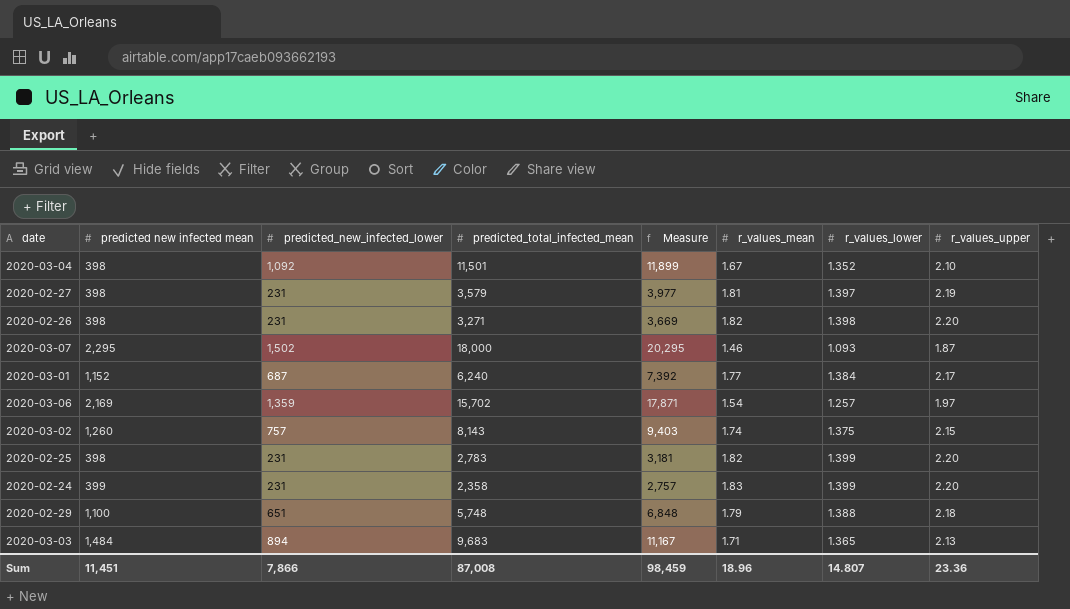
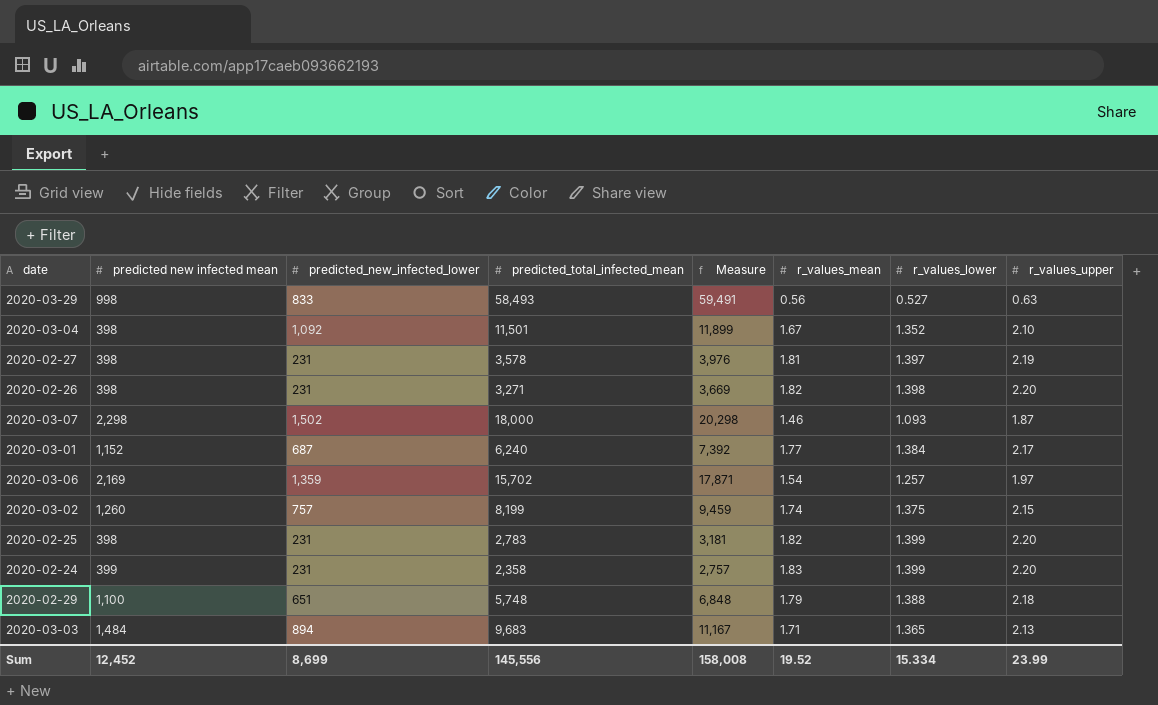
row 2020-03-29: none -> 998 | 833 | 58,493 | 59,491 | 0.56 | 0.527 | 0.63
2020-02-27 | predicted_total_infected_mean: 3,579 -> 3,578
2020-02-27 | Measure: 3,977 -> 3,976
2020-03-07 | predicted new infected mean: 2,295 -> 2,298
2020-03-07 | Measure: 20,295 -> 20,298
2020-03-02 | predicted_total_infected_mean: 8,143 -> 8,199
2020-03-02 | Measure: 9,403 -> 9,459
Sum | predicted new infected mean: 11,451 -> 12,452
Sum | predicted_new_infected_lower: 7,866 -> 8,699
Sum | predicted_total_infected_mean: 87,008 -> 145,556
Sum | Measure: 98,459 -> 158,008
Sum | r_values_mean: 18.96 -> 19.52
Sum | r_values_lower: 14.807 -> 15.334
Sum | r_values_upper: 23.36 -> 23.99

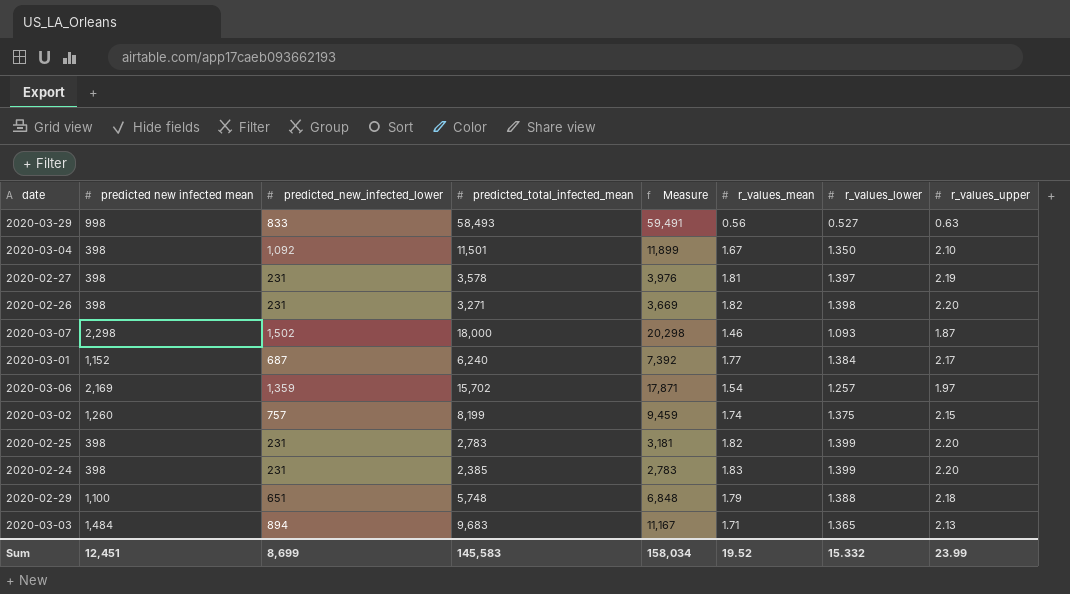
2020-03-04 | r_values_lower: 1.352 -> 1.350
2020-02-24 | predicted new infected mean: 399 -> 398
2020-02-24 | predicted_total_infected_mean: 2,358 -> 2,385
2020-02-24 | Measure: 2,757 -> 2,783
Sum | predicted new infected mean: 12,452 -> 12,451
Sum | predicted_total_infected_mean: 145,556 -> 145,583
Sum | Measure: 158,008 -> 158,034
Sum | r_values_lower: 15.334 -> 15.332

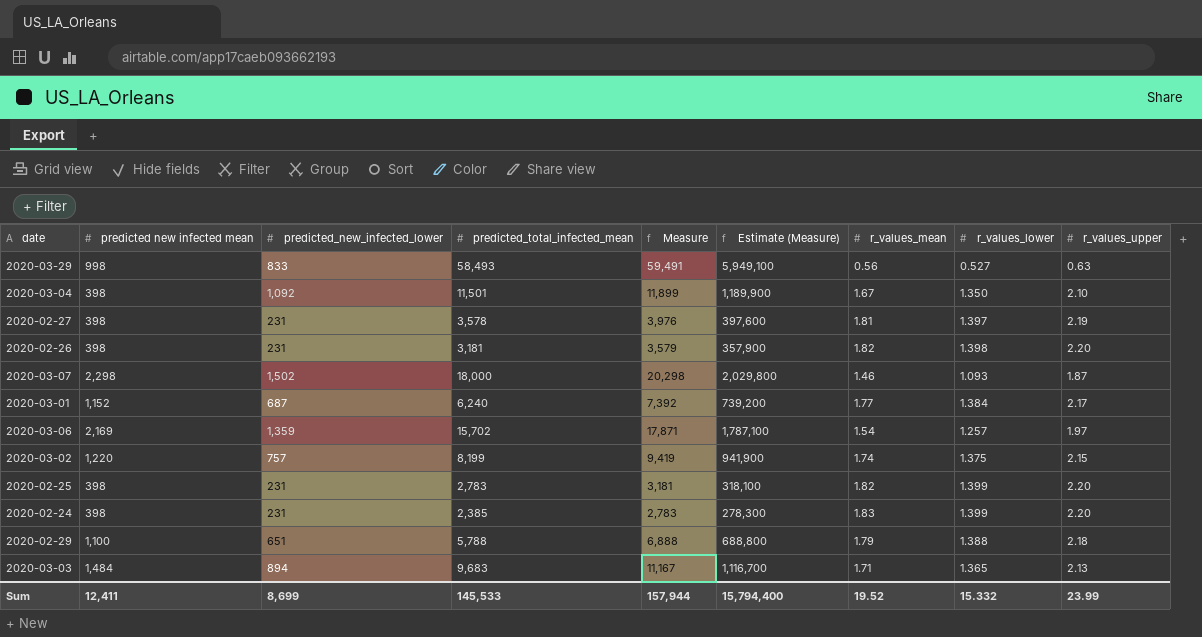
column Estimate (Measure) | formula: none -> [Measure] * 100
2020-02-26 | predicted_total_infected_mean: 3,271 -> 3,181
2020-02-26 | Measure: 3,669 -> 3,579
2020-03-02 | predicted new infected mean: 1,260 -> 1,220
2020-03-02 | Measure: 9,459 -> 9,419
2020-02-29 | predicted_total_infected_mean: 5,748 -> 5,788
2020-02-29 | Measure: 6,848 -> 6,888
Sum | predicted new infected mean: 12,451 -> 12,411
Sum | predicted_total_infected_mean: 145,583 -> 145,533
Sum | Measure: 158,034 -> 157,944

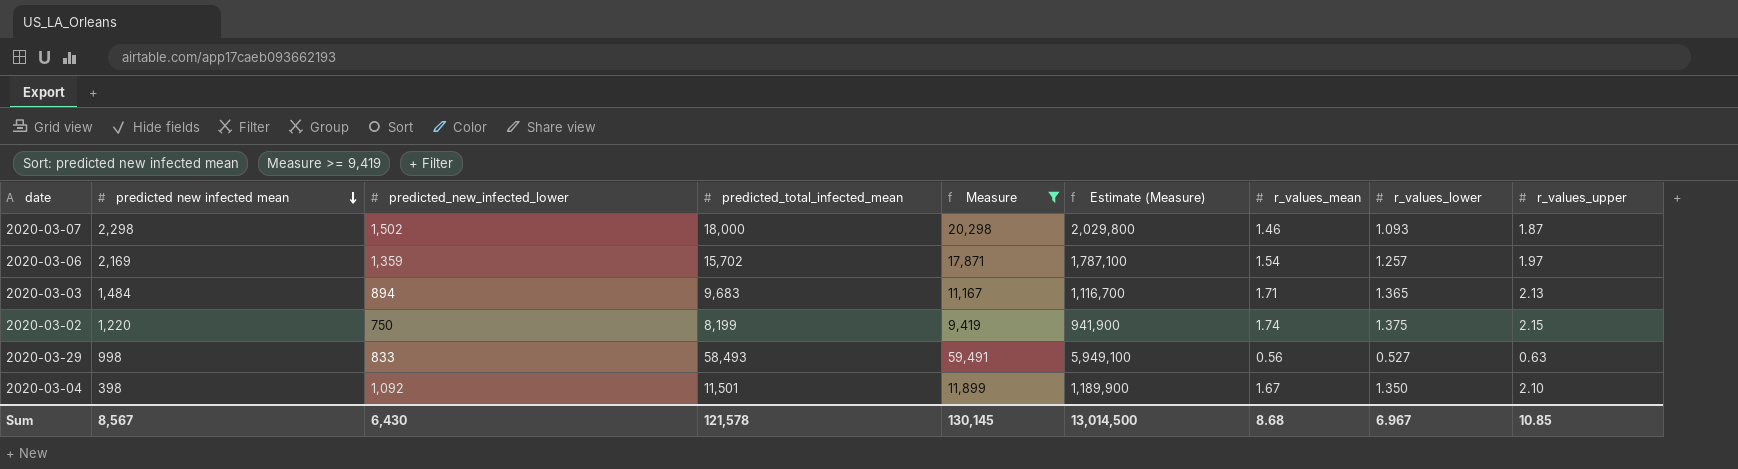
filter: none -> Measure >= 9,419
row order: none -> predicted new infected mean descending
2020-03-02 | predicted_new_infected_lower: 757 -> 750
Sum | predicted new infected mean: 12,411 -> 8,567
Sum | predicted_new_infected_lower: 8,699 -> 6,430
Sum | predicted_total_infected_mean: 145,533 -> 121,578
Sum | Measure: 157,944 -> 130,145
Sum | Estimate (Measure): 15,794,400 -> 13,014,500
Sum | r_values_mean: 19.52 -> 8.68
Sum | r_values_lower: 15.332 -> 6.967
Sum | r_values_upper: 23.99 -> 10.85

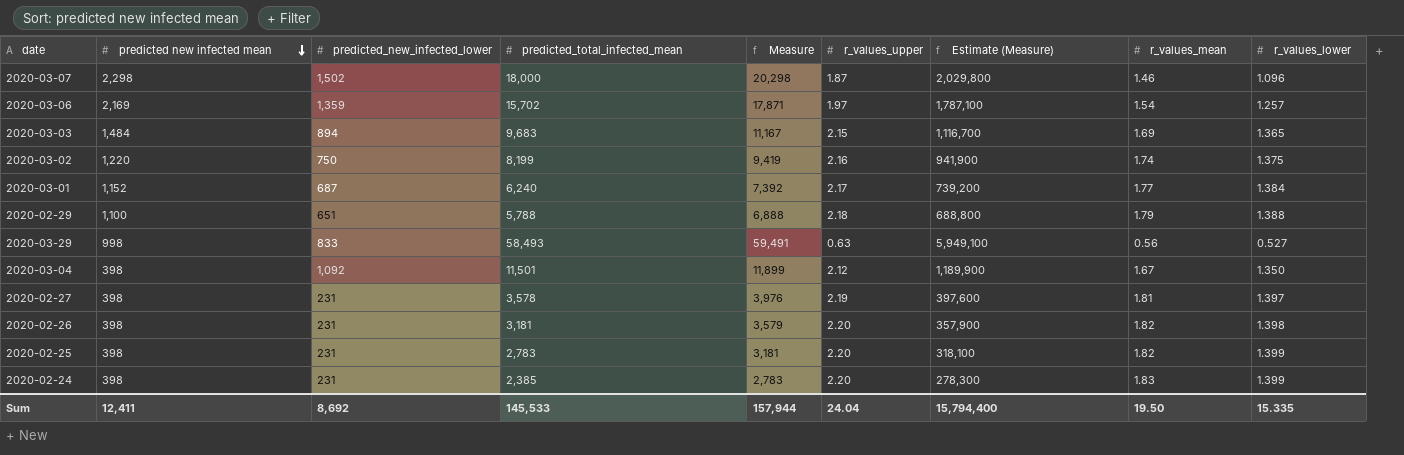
filter: Measure >= 9,419 -> none
column r_values_upper | position: 9 -> 6
2020-03-07 | r_values_lower: 1.093 -> 1.096
2020-03-03 | r_values_upper: 2.13 -> 2.15
2020-03-03 | r_values_mean: 1.71 -> 1.69
2020-03-02 | r_values_upper: 2.15 -> 2.16
2020-03-04 | r_values_upper: 2.10 -> 2.12
Sum | predicted new infected mean: 8,567 -> 12,411
Sum | predicted_new_infected_lower: 6,430 -> 8,692
Sum | predicted_total_infected_mean: 121,578 -> 145,533
Sum | Measure: 130,145 -> 157,944
Sum | r_values_upper: 10.85 -> 24.04
Sum | Estimate (Measure): 13,014,500 -> 15,794,400
Sum | r_values_mean: 8.68 -> 19.50
Sum | r_values_lower: 6.967 -> 15.335

